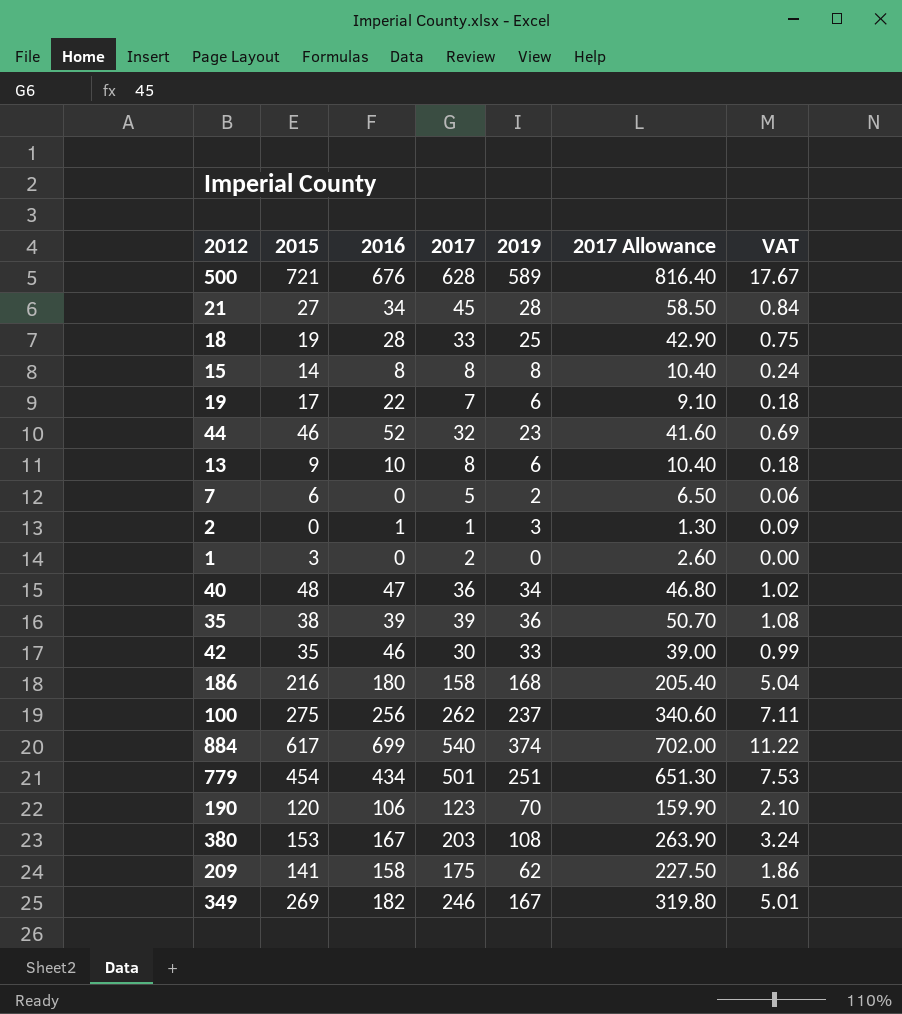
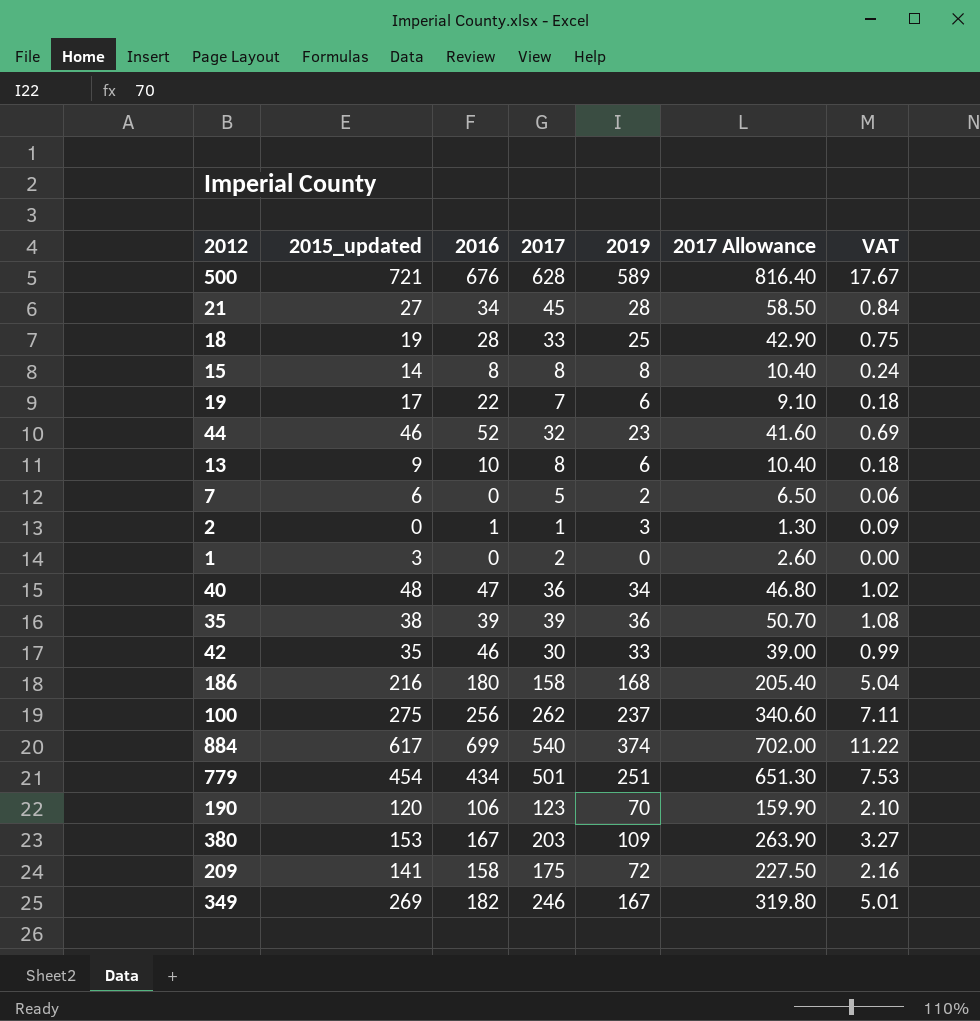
column name: 2015 -> 2015_updated
380 | 2019: 108 -> 109
380 | VAT: 3.24 -> 3.27
209 | 2019: 62 -> 72
209 | VAT: 1.86 -> 2.16

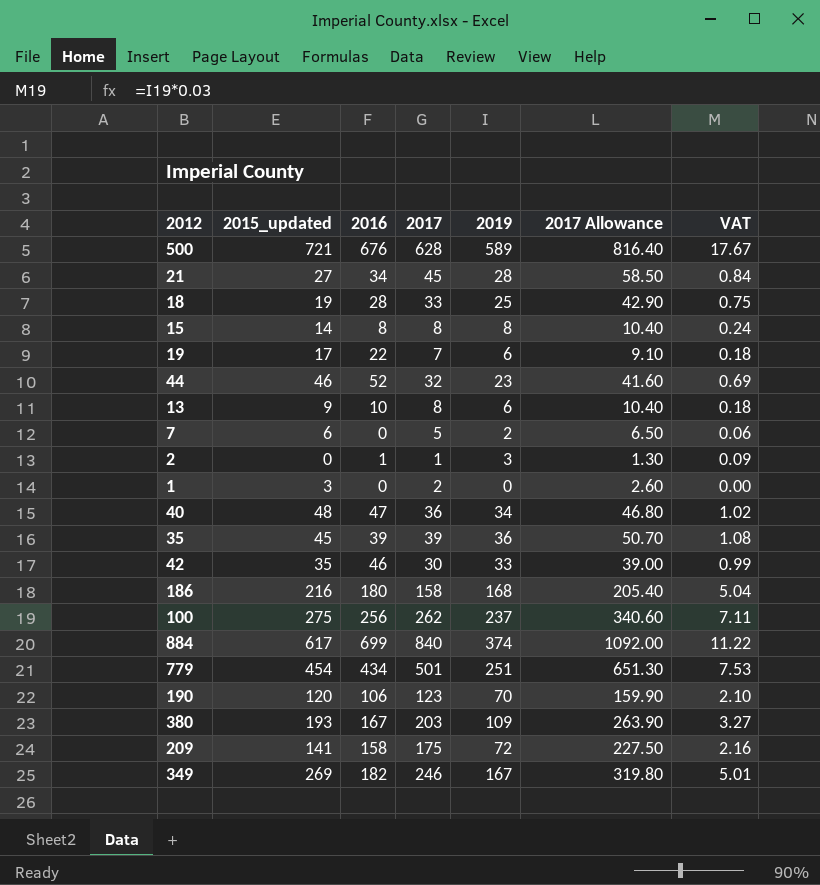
35 | 2015_updated: 38 -> 45
884 | 2017: 540 -> 840
884 | 2017 Allowance: 702.00 -> 1092.00
380 | 2015_updated: 153 -> 193

